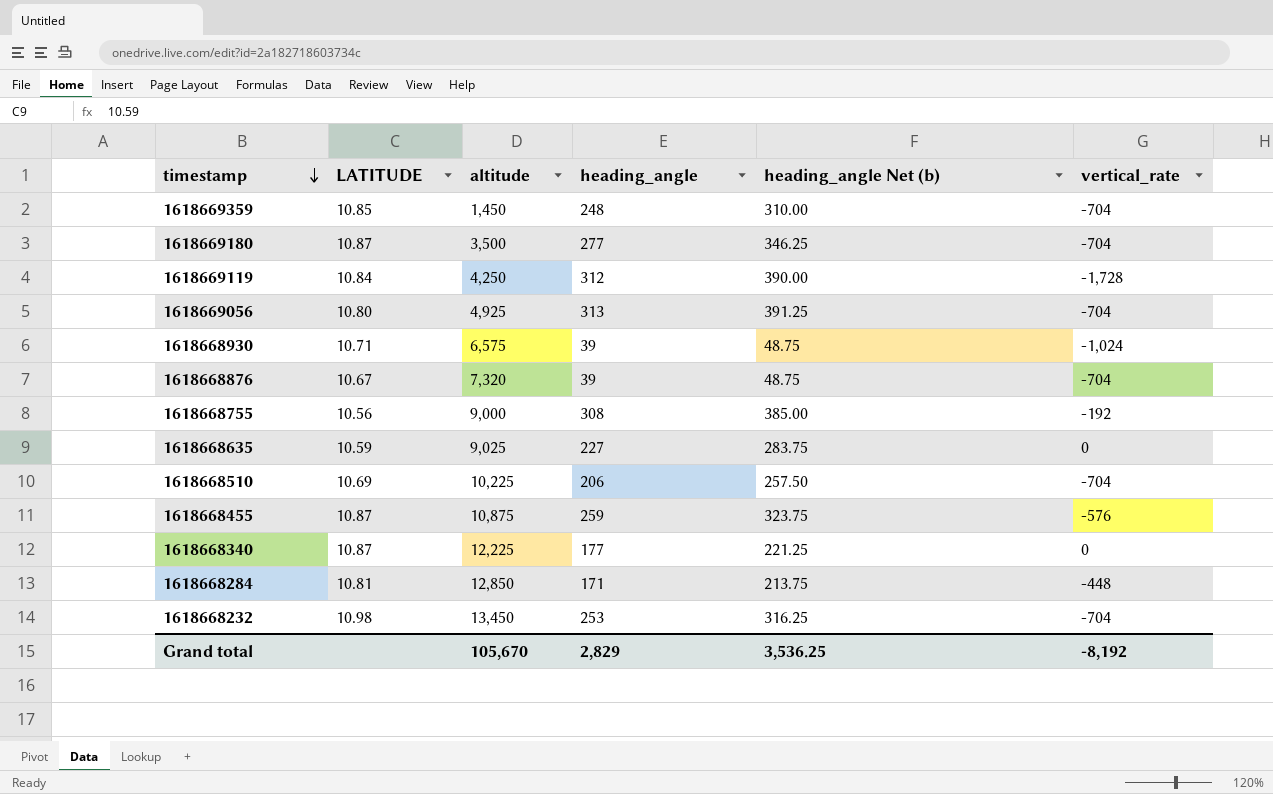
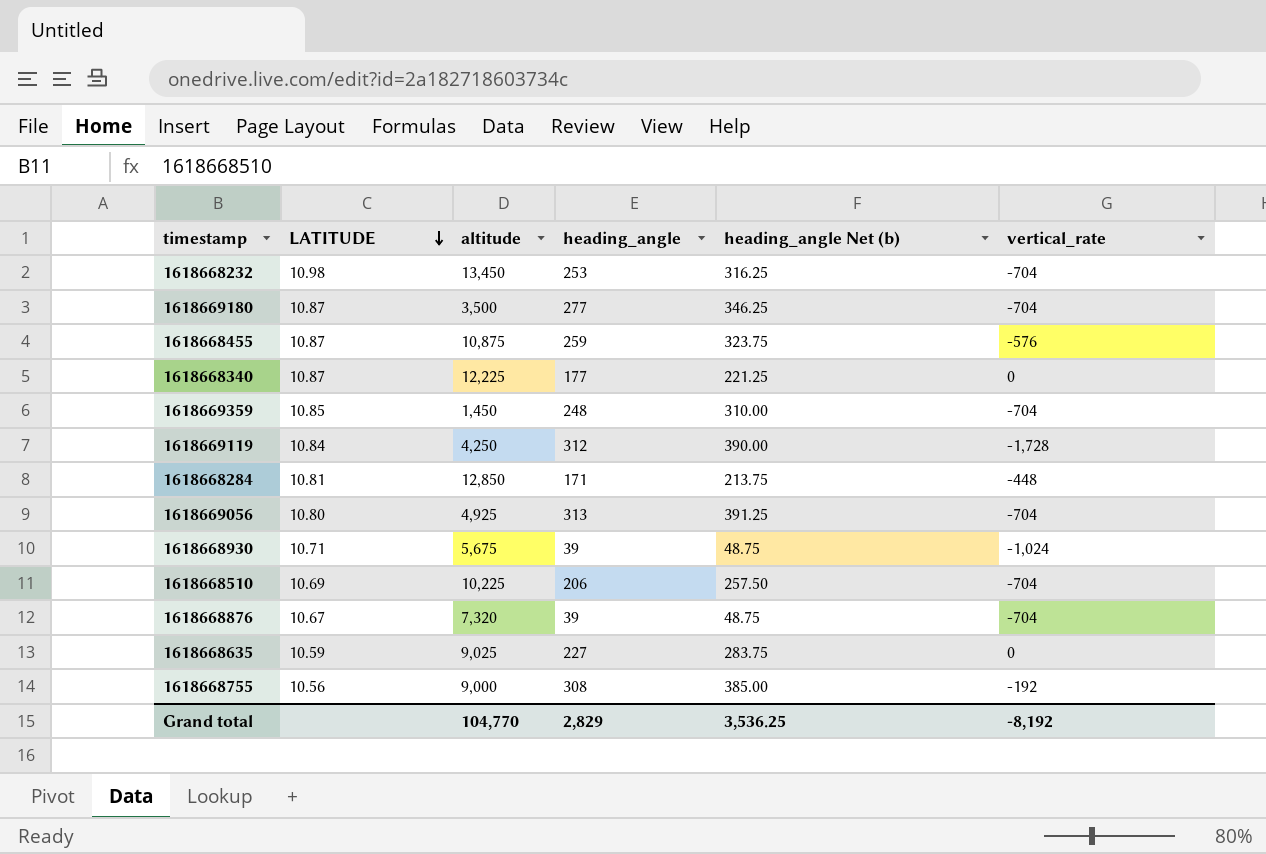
row order: timestamp descending -> LATITUDE descending
1618668930 | altitude: 6,575 -> 5,675
Grand total | altitude: 105,670 -> 104,770

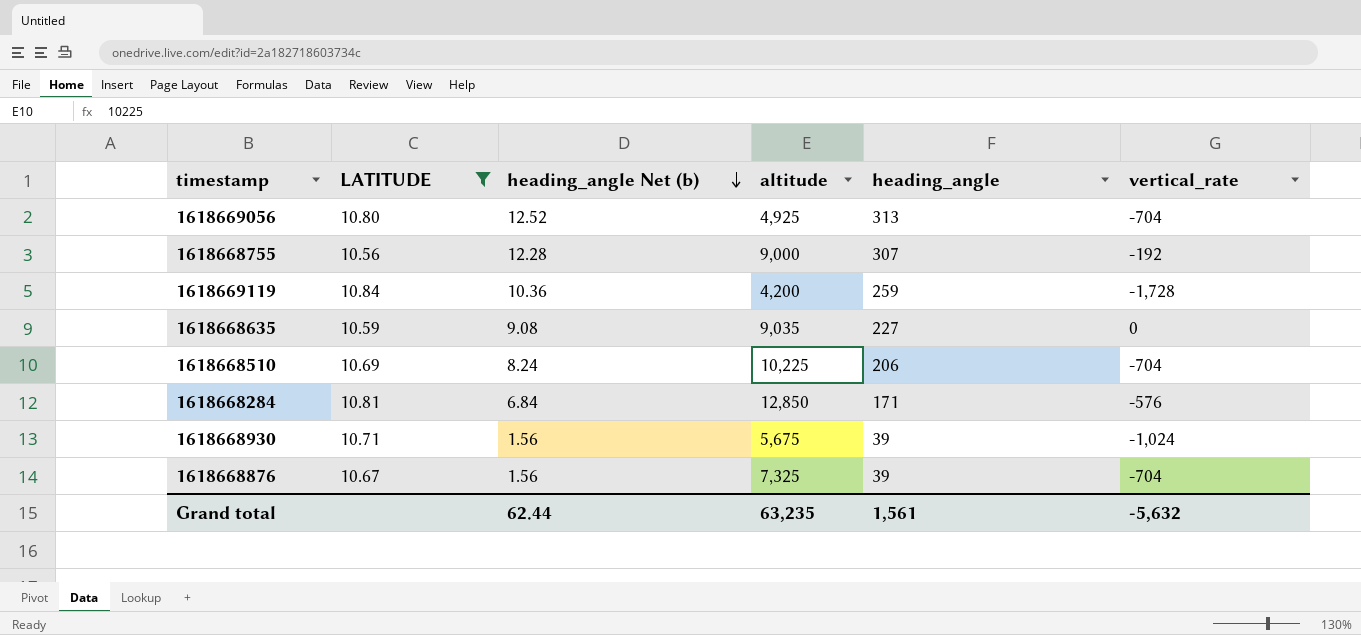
filter: none -> LATITUDE <= 10.84
row order: LATITUDE descending -> heading_angle Net (b) descending
column heading_angle Net (b) | formula: [heading_angle] * 1.25 -> [heading_angle] * 0.04
column heading_angle Net (b) | position: 5 -> 3
1618668755 | heading_angle: 308 -> 307
1618669119 | altitude: 4,250 -> 4,200
1618669119 | heading_angle: 312 -> 259
1618668635 | altitude: 9,025 -> 9,035
1618668284 | vertical_rate: -448 -> -576
1618668876 | altitude: 7,320 -> 7,325
Grand total | heading_angle Net (b): 3,536.25 -> 62.44
Grand total | altitude: 104,770 -> 63,235
Grand total | heading_angle: 2,829 -> 1,561
Grand total | vertical_rate: -8,192 -> -5,632

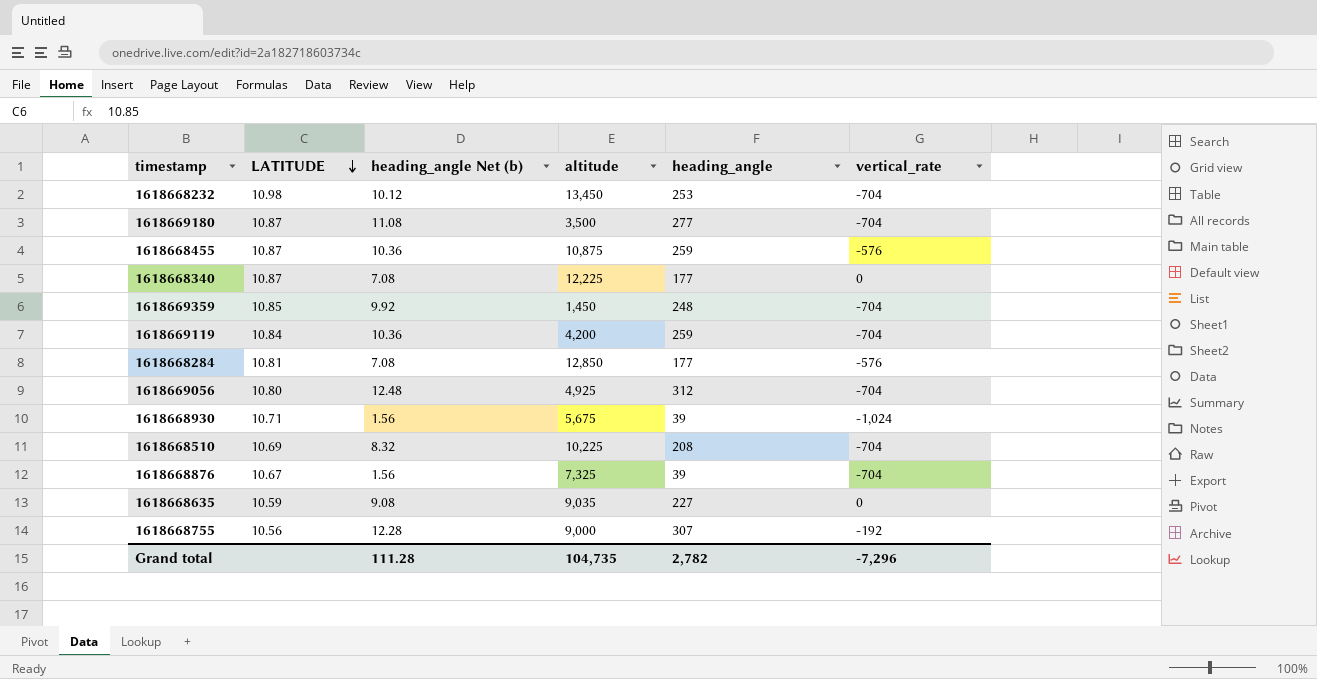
filter: LATITUDE <= 10.84 -> none
row order: heading_angle Net (b) descending -> LATITUDE descending
1618669119 | vertical_rate: -1,728 -> -704
1618668284 | heading_angle Net (b): 6.84 -> 7.08
1618668284 | heading_angle: 171 -> 177
1618669056 | heading_angle Net (b): 12.52 -> 12.48
1618669056 | heading_angle: 313 -> 312
1618668510 | heading_angle Net (b): 8.24 -> 8.32
1618668510 | heading_angle: 206 -> 208
Grand total | heading_angle Net (b): 62.44 -> 111.28
Grand total | altitude: 63,235 -> 104,735
Grand total | heading_angle: 1,561 -> 2,782
Grand total | vertical_rate: -5,632 -> -7,296

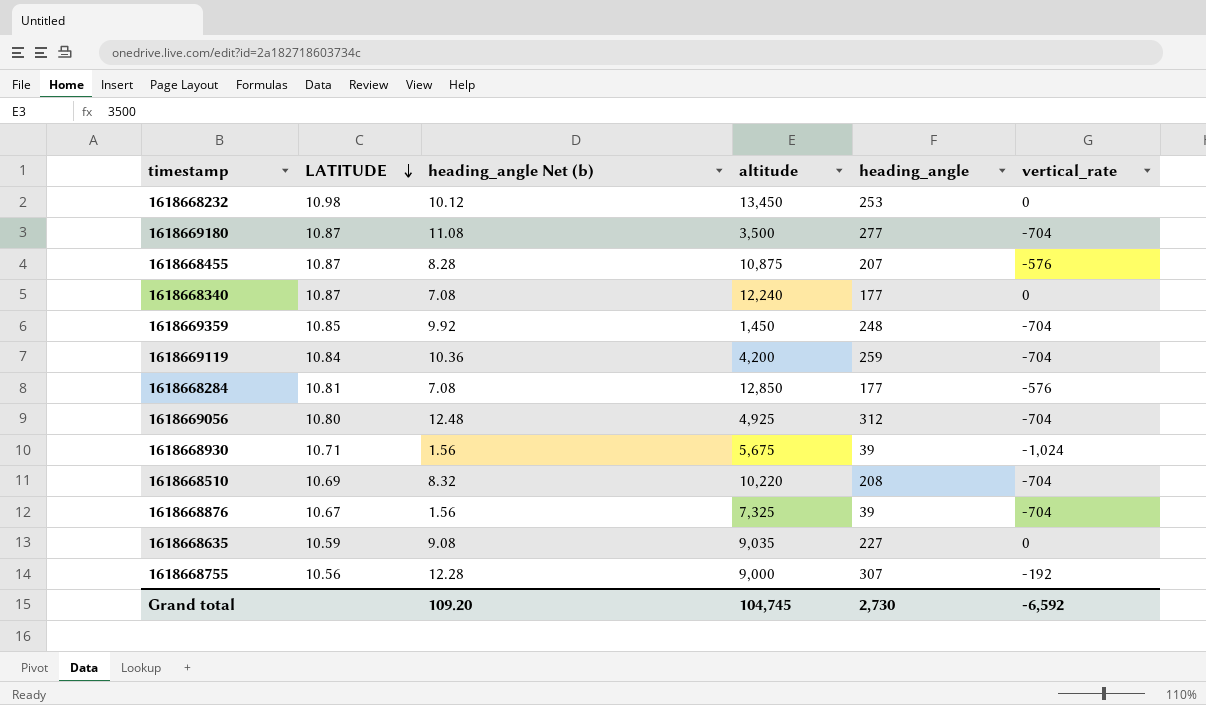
1618668232 | vertical_rate: -704 -> 0
1618668455 | heading_angle Net (b): 10.36 -> 8.28
1618668455 | heading_angle: 259 -> 207
1618668340 | altitude: 12,225 -> 12,240
1618668510 | altitude: 10,225 -> 10,220
Grand total | heading_angle Net (b): 111.28 -> 109.20
Grand total | altitude: 104,735 -> 104,745
Grand total | heading_angle: 2,782 -> 2,730
Grand total | vertical_rate: -7,296 -> -6,592

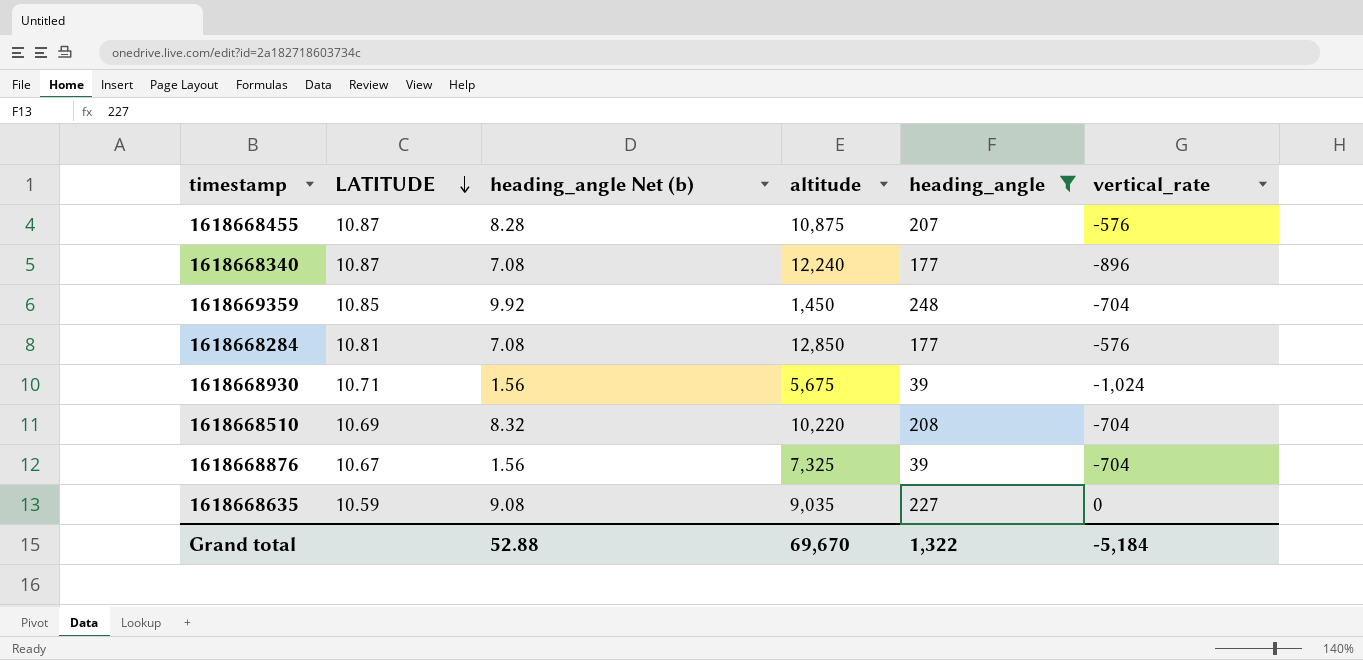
filter: none -> heading_angle <= 248
1618668340 | vertical_rate: 0 -> -896
Grand total | heading_angle Net (b): 109.20 -> 52.88
Grand total | altitude: 104,745 -> 69,670
Grand total | heading_angle: 2,730 -> 1,322
Grand total | vertical_rate: -6,592 -> -5,184

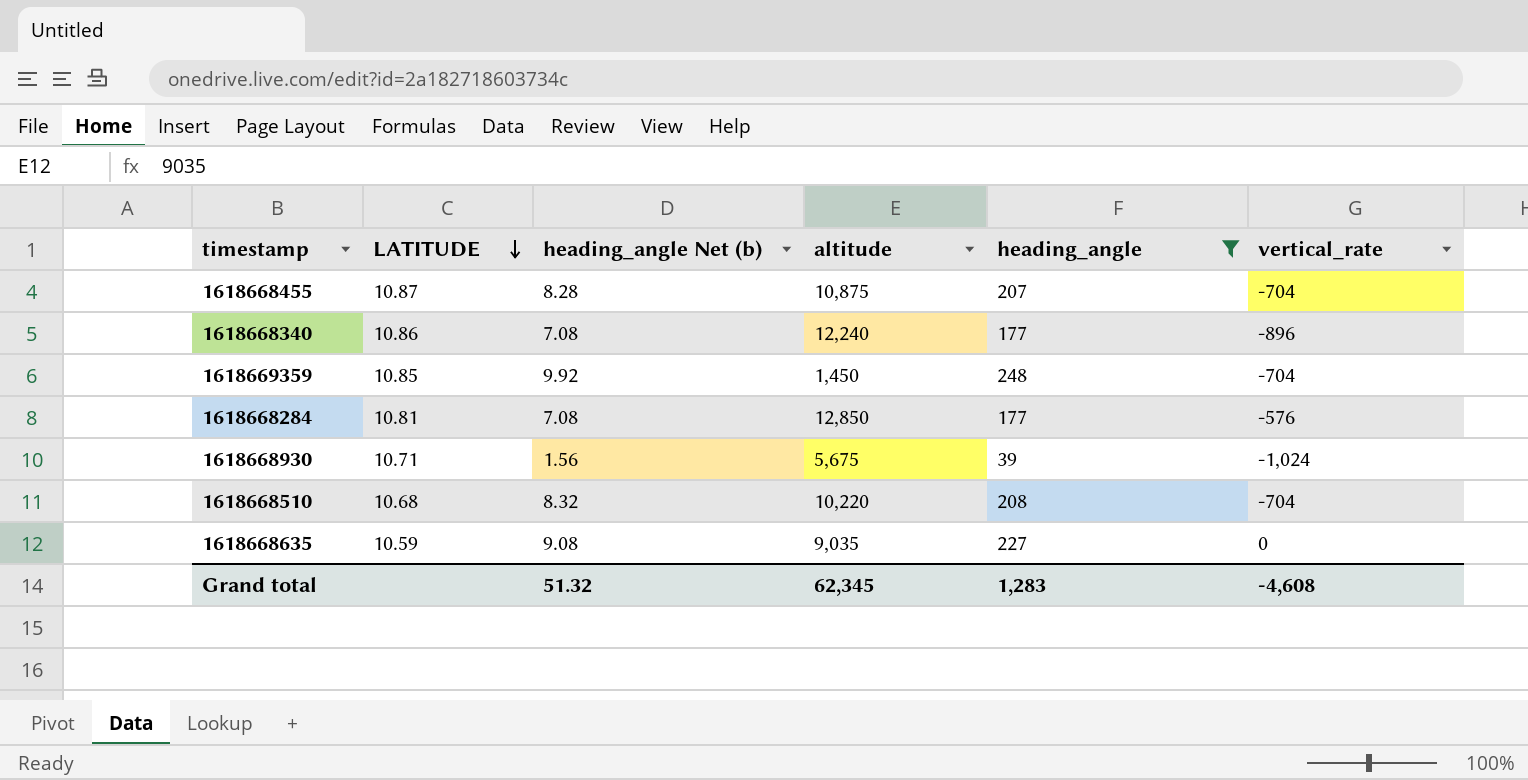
row 1618668876: 10.67 | 1.56 | 7,325 | 39 | -704 -> none
1618668455 | vertical_rate: -576 -> -704
1618668340 | LATITUDE: 10.87 -> 10.86
1618668510 | LATITUDE: 10.69 -> 10.68
Grand total | heading_angle Net (b): 52.88 -> 51.32
Grand total | altitude: 69,670 -> 62,345
Grand total | heading_angle: 1,322 -> 1,283
Grand total | vertical_rate: -5,184 -> -4,608

